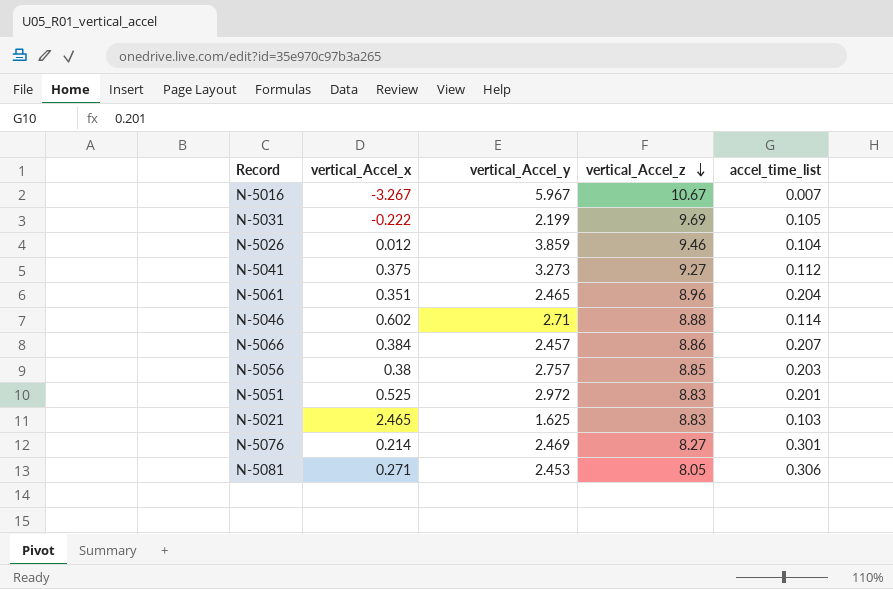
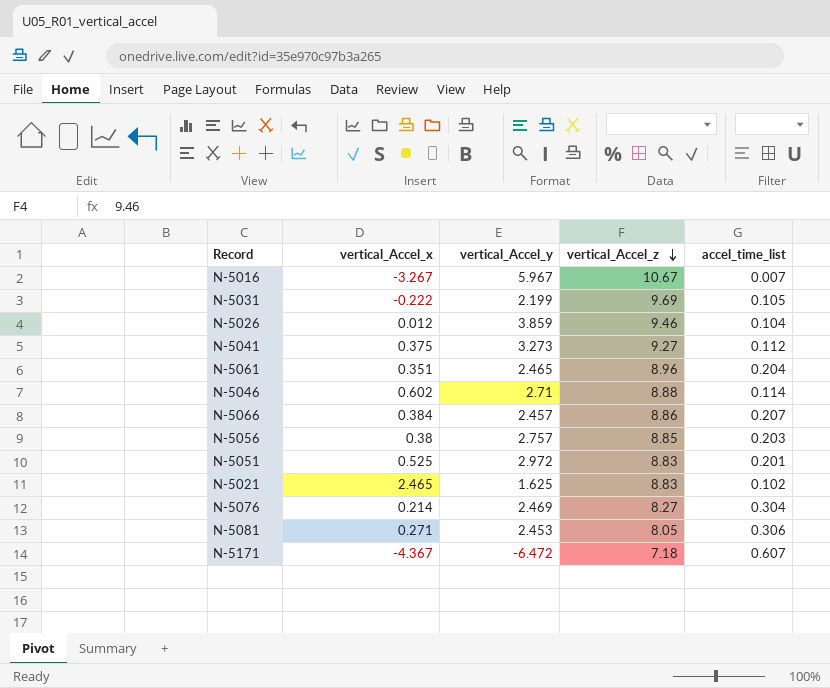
N-5021 | accel_time_list: 0.103 -> 0.102
N-5076 | accel_time_list: 0.301 -> 0.304
row N-5171: none -> -4.367 | -6.472 | 7.18 | 0.607

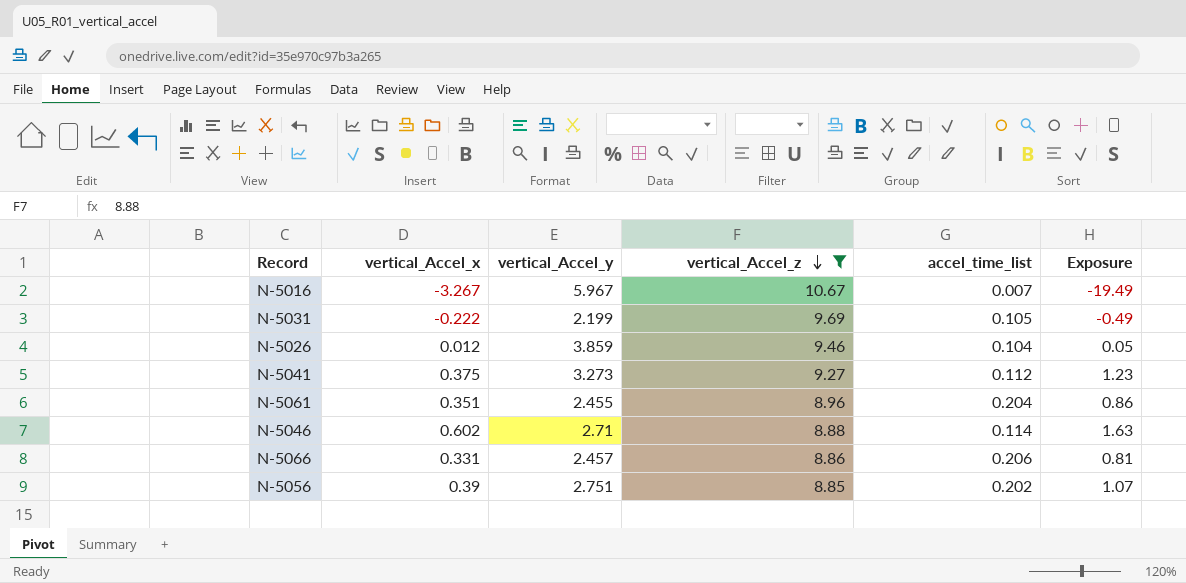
filter: none -> vertical_Accel_z >= 8.85
column Exposure | formula: none -> [vertical_Accel_x] * [vertical_Accel_y]
N-5061 | vertical_Accel_y: 2.465 -> 2.455
N-5066 | vertical_Accel_x: 0.384 -> 0.331
N-5066 | accel_time_list: 0.207 -> 0.206
N-5056 | vertical_Accel_x: 0.38 -> 0.39
N-5056 | vertical_Accel_y: 2.757 -> 2.751
N-5056 | accel_time_list: 0.203 -> 0.202

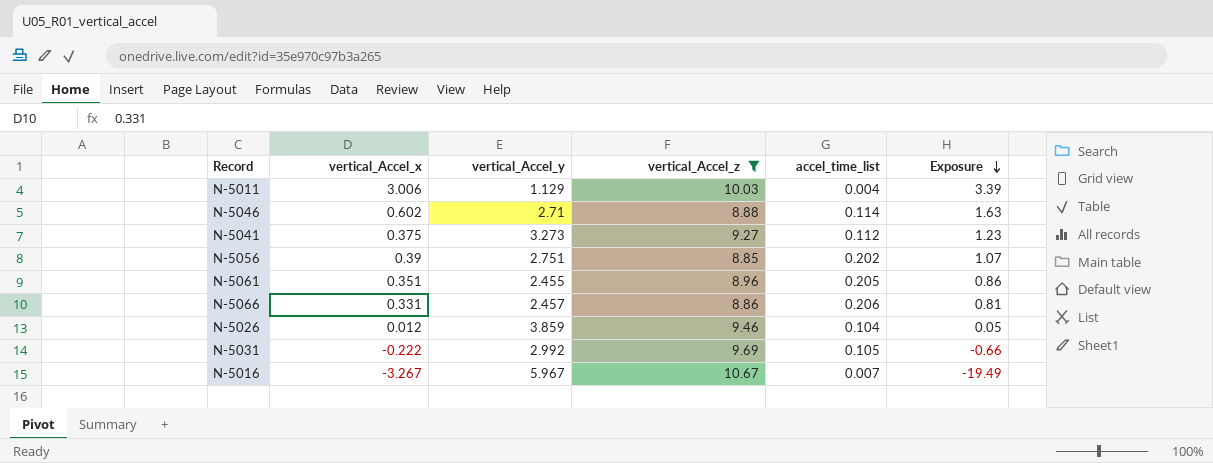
row order: vertical_Accel_z descending -> Exposure descending
row N-5011: none -> 3.006 | 1.129 | 10.03 | 0.004 | 3.39
N-5061 | accel_time_list: 0.204 -> 0.205
N-5031 | vertical_Accel_y: 2.199 -> 2.992
N-5031 | Exposure: -0.49 -> -0.66

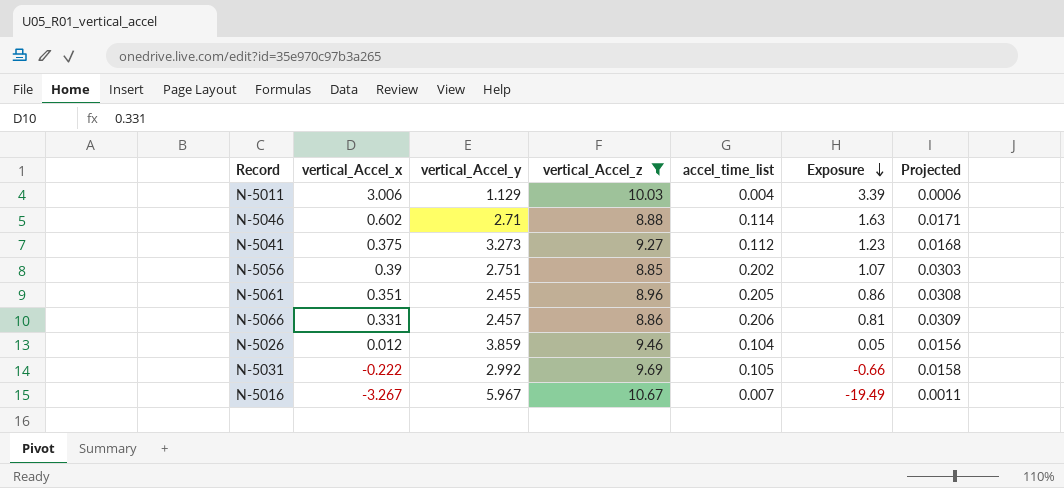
column Projected | formula: none -> [accel_time_list] * 0.15

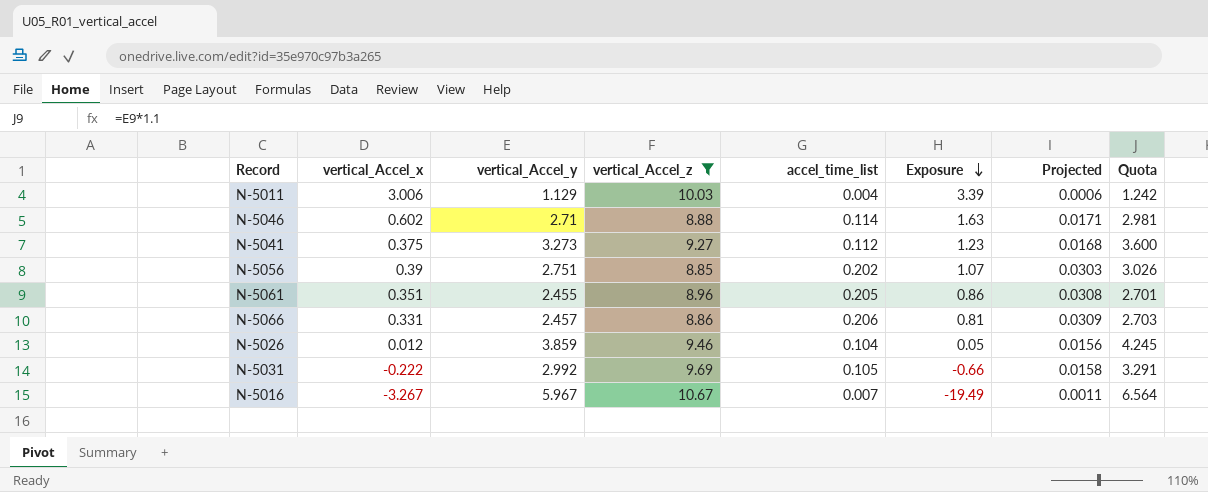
column Quota | formula: none -> [vertical_Accel_y] * 1.1

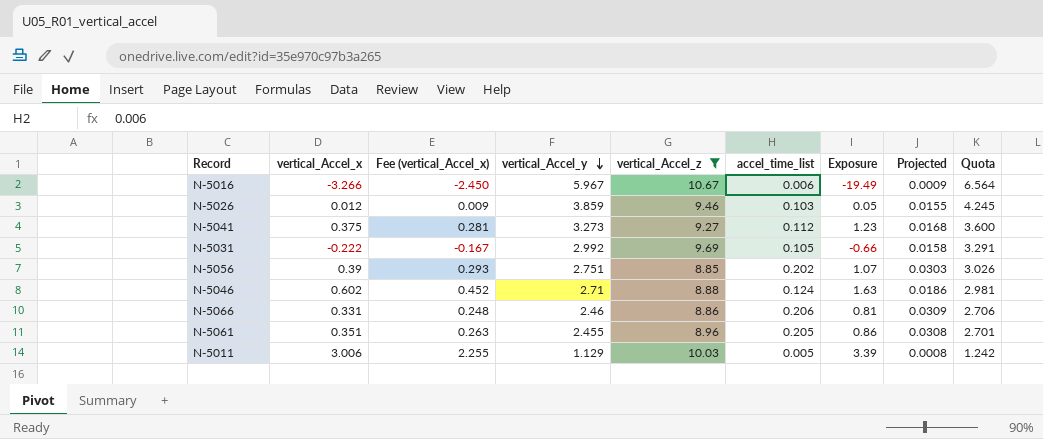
row order: Exposure descending -> vertical_Accel_y descending
column Fee (vertical_Accel_x) | formula: none -> [vertical_Accel_x] * 0.75
N-5016 | vertical_Accel_x: -3.267 -> -3.266
N-5016 | accel_time_list: 0.007 -> 0.006
N-5016 | Projected: 0.0011 -> 0.0009
N-5026 | accel_time_list: 0.104 -> 0.103
N-5026 | Projected: 0.0156 -> 0.0155
N-5046 | accel_time_list: 0.114 -> 0.124
N-5046 | Projected: 0.0171 -> 0.0186
N-5066 | vertical_Accel_y: 2.457 -> 2.46
N-5066 | Quota: 2.703 -> 2.706
N-5011 | accel_time_list: 0.004 -> 0.005
N-5011 | Projected: 0.0006 -> 0.0008

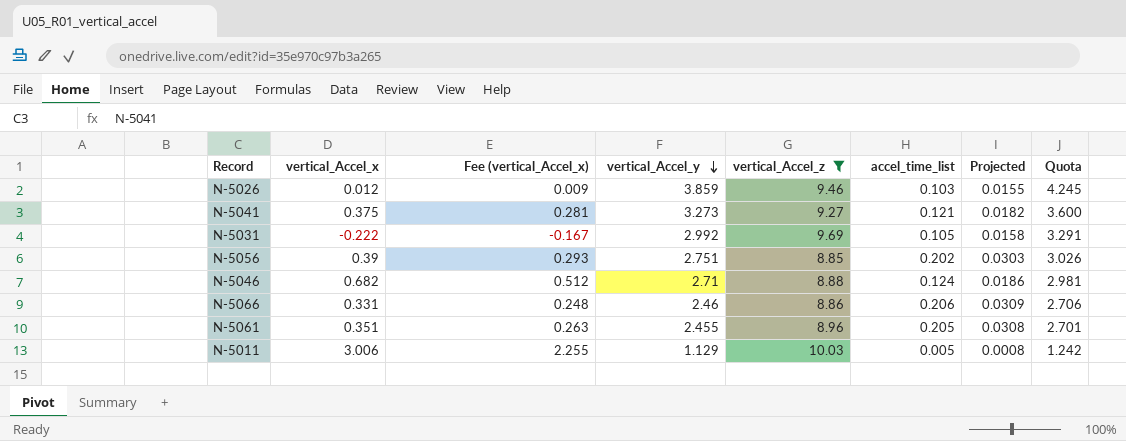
column Exposure | formula: [vertical_Accel_x] * [vertical_Accel_y] -> none
row N-5016: -3.266 | -2.450 | 5.967 | 10.67 | 0.006 | -19.49 | 0.0009 | 6.564 -> none
N-5041 | accel_time_list: 0.112 -> 0.121
N-5041 | Projected: 0.0168 -> 0.0182
N-5046 | vertical_Accel_x: 0.602 -> 0.682
N-5046 | Fee (vertical_Accel_x): 0.452 -> 0.512

